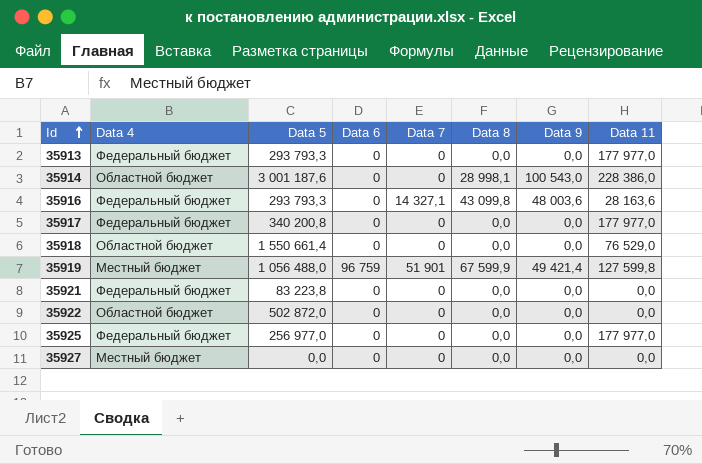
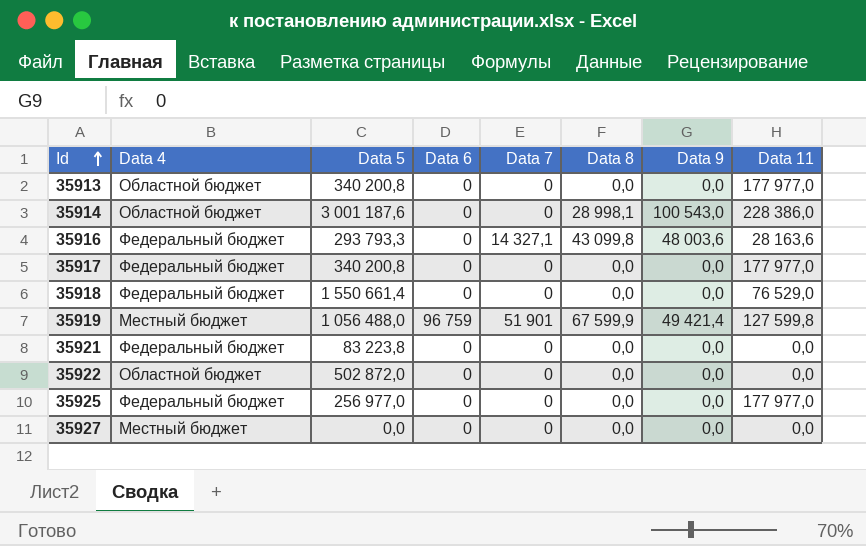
35913 | Data 4: Федеральный бюджет -> Областной бюджет
35913 | Data 5: 293 793,3 -> 340 200,8
35918 | Data 4: Областной бюджет -> Федеральный бюджет

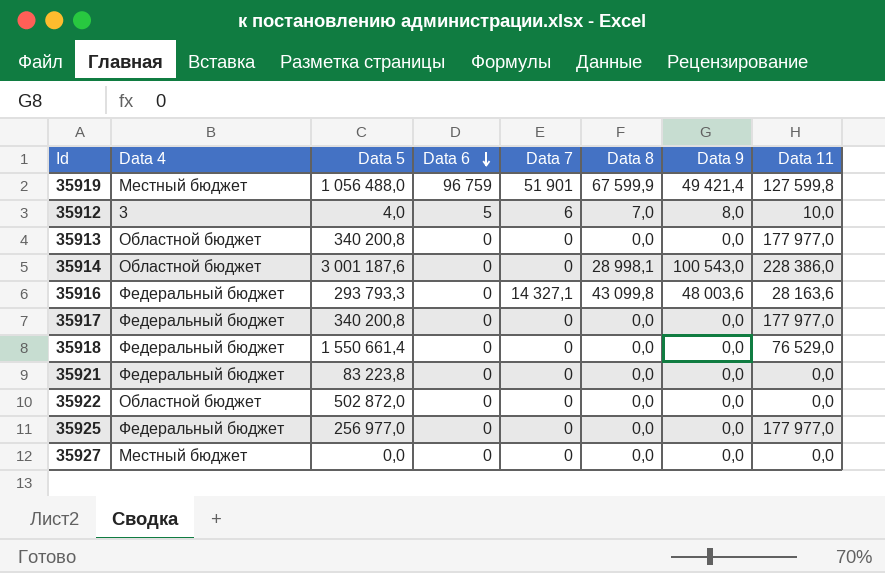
row order: Id ascending -> Data 6 descending
row 35912: none -> 3 | 4,0 | 5 | 6 | 7,0 | 8,0 | 10,0

